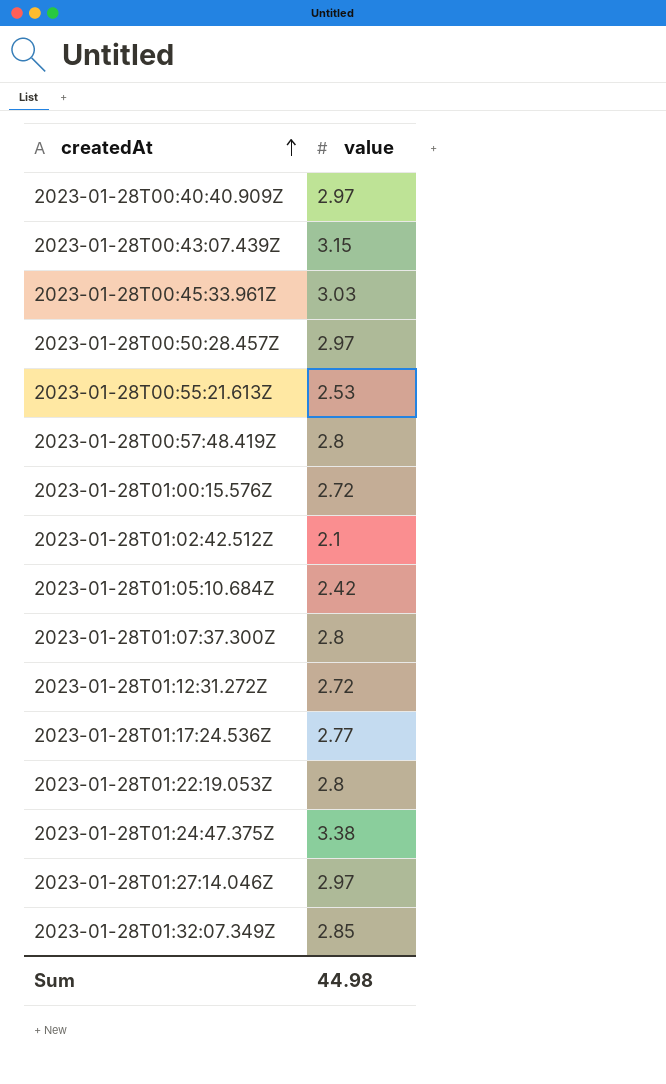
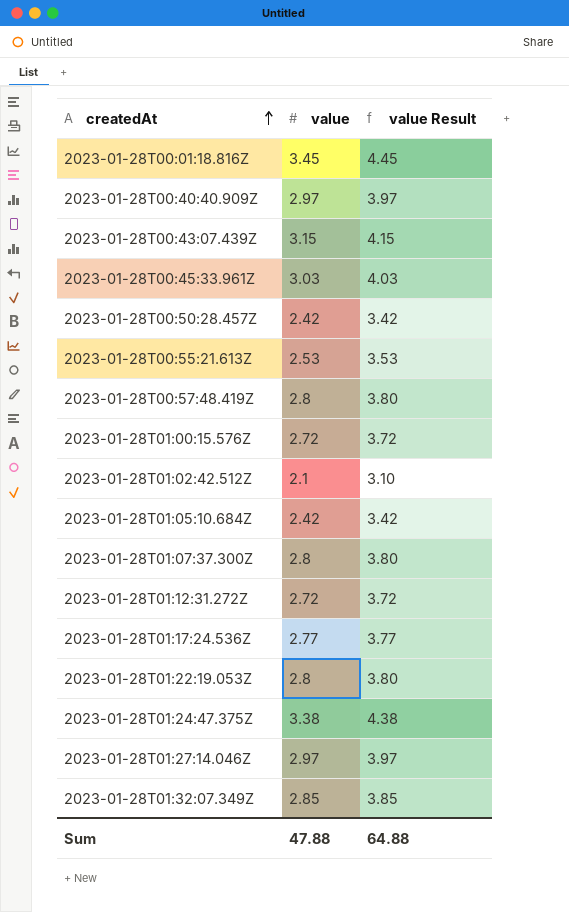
column value Result | formula: none -> [value] + 1
row 2023-01-28T00:01:18.816Z: none -> 3.45 | 4.45
2023-01-28T00:50:28.457Z | value: 2.97 -> 2.42
Sum | value: 44.98 -> 47.88

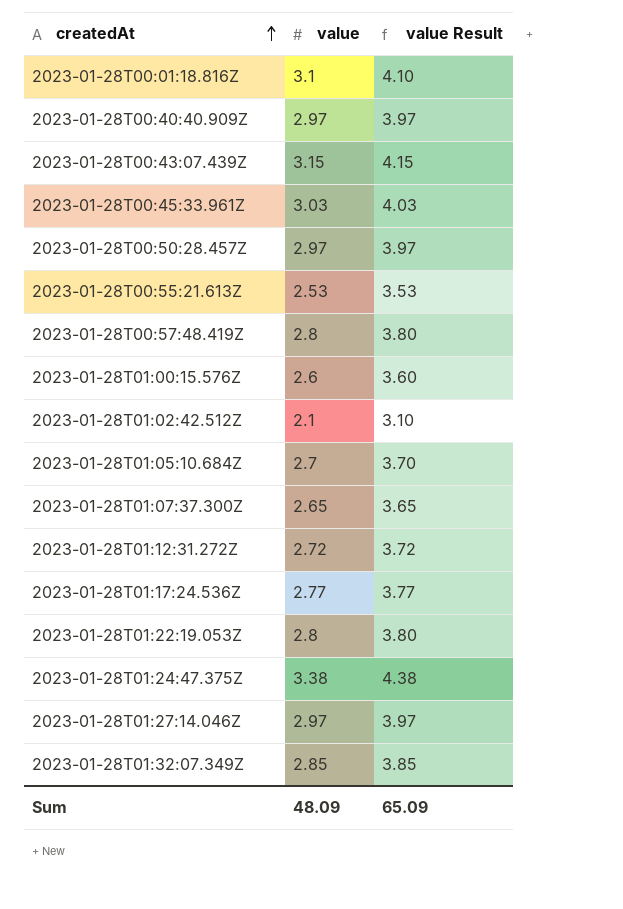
2023-01-28T00:01:18.816Z | value: 3.45 -> 3.1
2023-01-28T00:01:18.816Z | value Result: 4.45 -> 4.10
2023-01-28T00:50:28.457Z | value: 2.42 -> 2.97
2023-01-28T00:50:28.457Z | value Result: 3.42 -> 3.97
2023-01-28T01:00:15.576Z | value: 2.72 -> 2.6
2023-01-28T01:00:15.576Z | value Result: 3.72 -> 3.60
2023-01-28T01:05:10.684Z | value: 2.42 -> 2.7
2023-01-28T01:05:10.684Z | value Result: 3.42 -> 3.70
2023-01-28T01:07:37.300Z | value: 2.8 -> 2.65
2023-01-28T01:07:37.300Z | value Result: 3.80 -> 3.65
Sum | value: 47.88 -> 48.09
Sum | value Result: 64.88 -> 65.09

